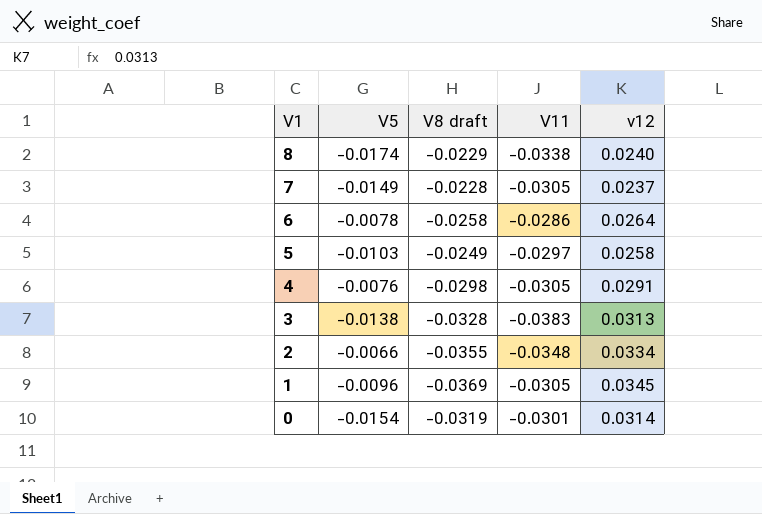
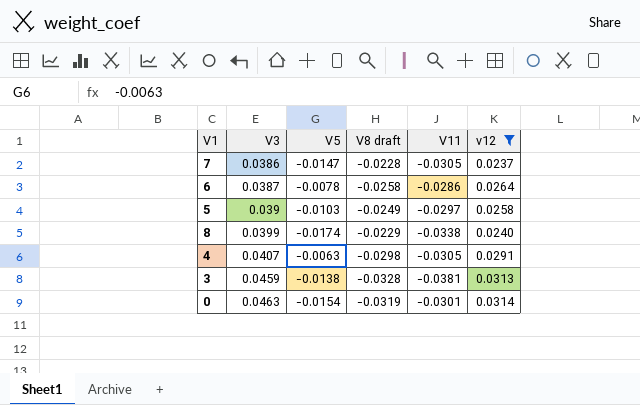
filter: none -> v12 <= 0.0314
row order: V1 descending -> V3 ascending
column V3 | position: none -> 2
7 | V5: -0.0149 -> -0.0147
4 | V5: -0.0076 -> -0.0063
3 | V11: -0.0383 -> -0.0381

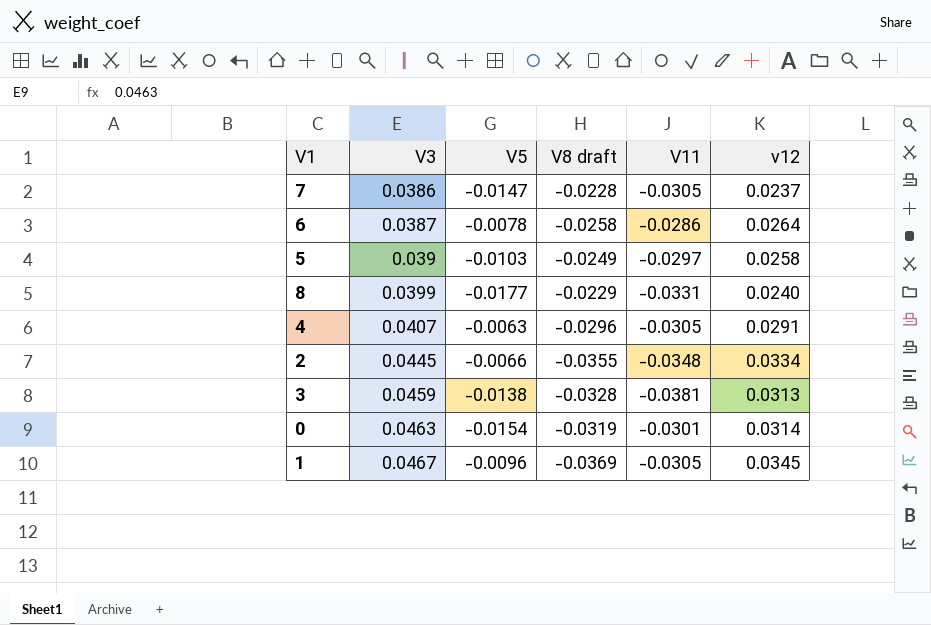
filter: v12 <= 0.0314 -> none
8 | V5: -0.0174 -> -0.0177
8 | V11: -0.0338 -> -0.0331
4 | V8 draft: -0.0298 -> -0.0296

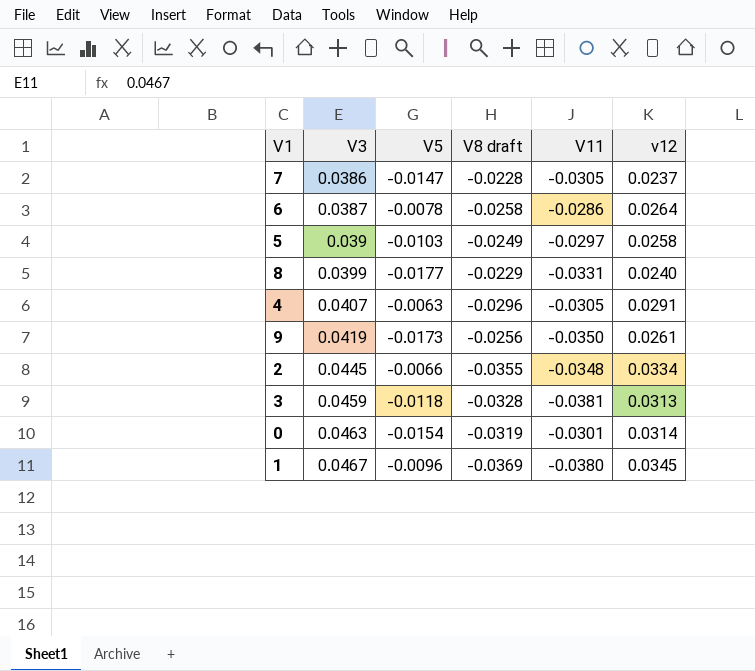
row 9: none -> 0.0419 | -0.0173 | -0.0256 | -0.0350 | 0.0261
3 | V5: -0.0138 -> -0.0118
1 | V11: -0.0305 -> -0.0380

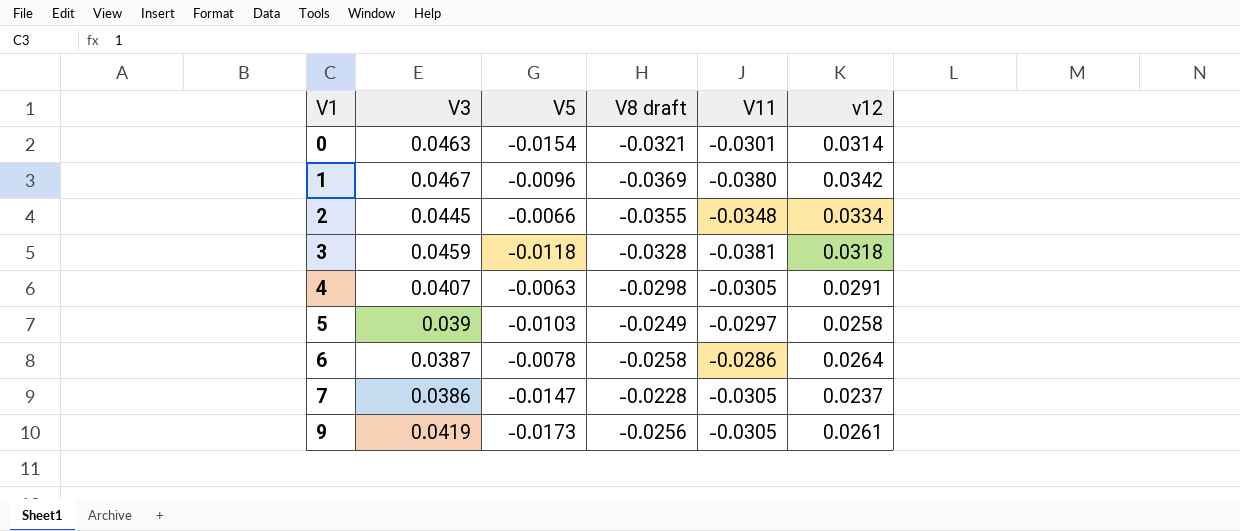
row order: V3 ascending -> V1 ascending
row 8: 0.0399 | -0.0177 | -0.0229 | -0.0331 | 0.0240 -> none
0 | V8 draft: -0.0319 -> -0.0321
1 | v12: 0.0345 -> 0.0342
3 | v12: 0.0313 -> 0.0318
4 | V8 draft: -0.0296 -> -0.0298
9 | V11: -0.0350 -> -0.0305

